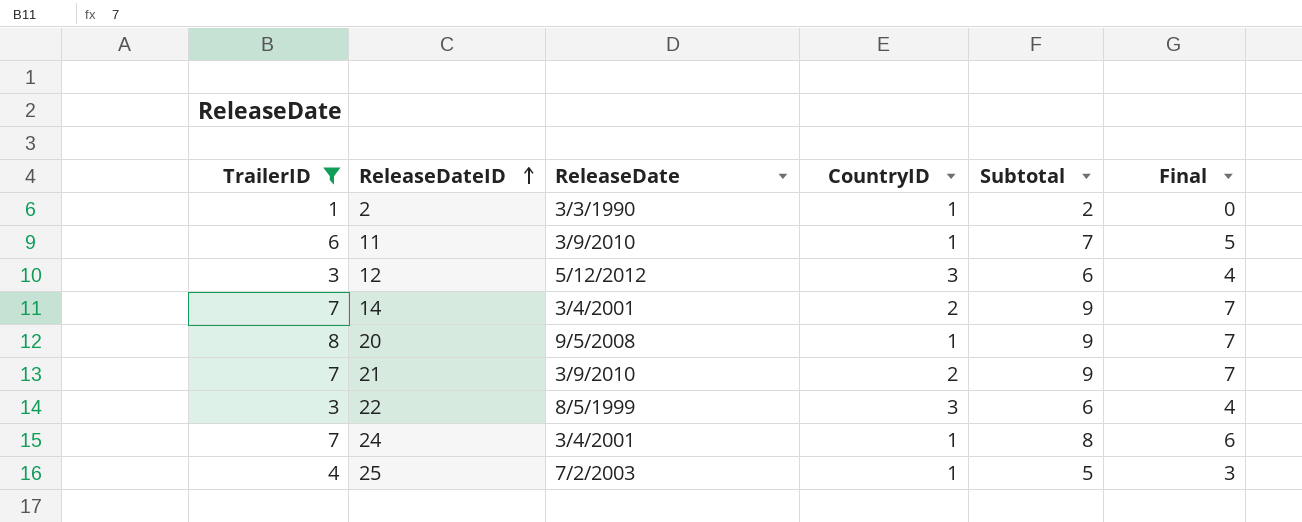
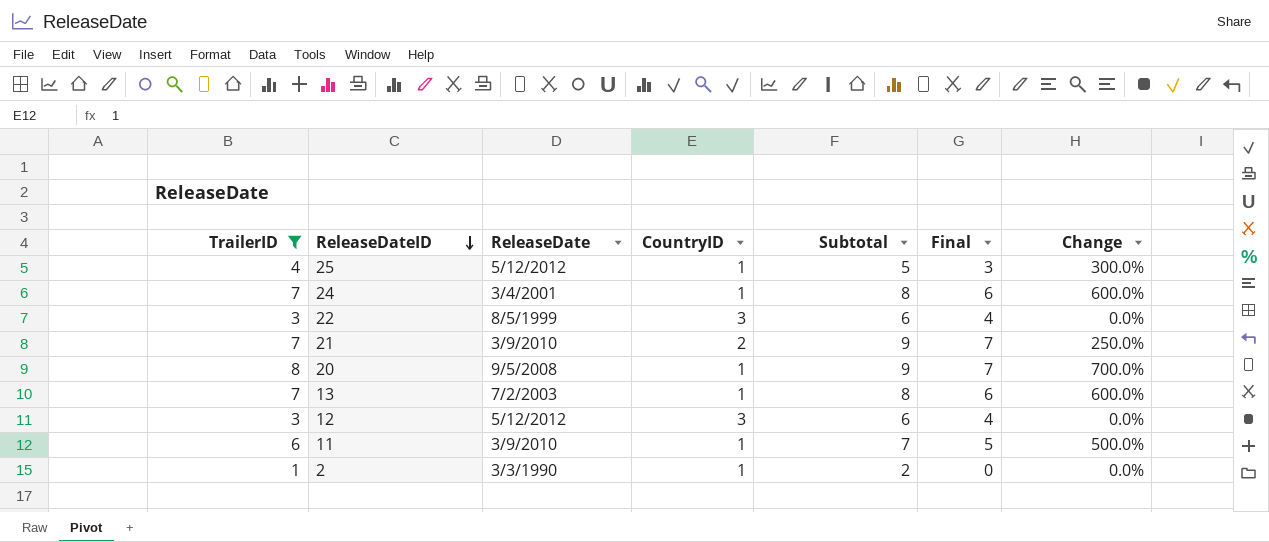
row order: ReleaseDateID ascending -> ReleaseDateID descending
column Change | formula: none -> ([TrailerID] - [CountryID]) / [CountryID]
row 14: 7 | 3/4/2001 | 2 | 9 | 7 -> none
25 | ReleaseDate: 7/2/2003 -> 5/12/2012
row 13: none -> 7 | 7/2/2003 | 1 | 8 | 6 | 600.0%

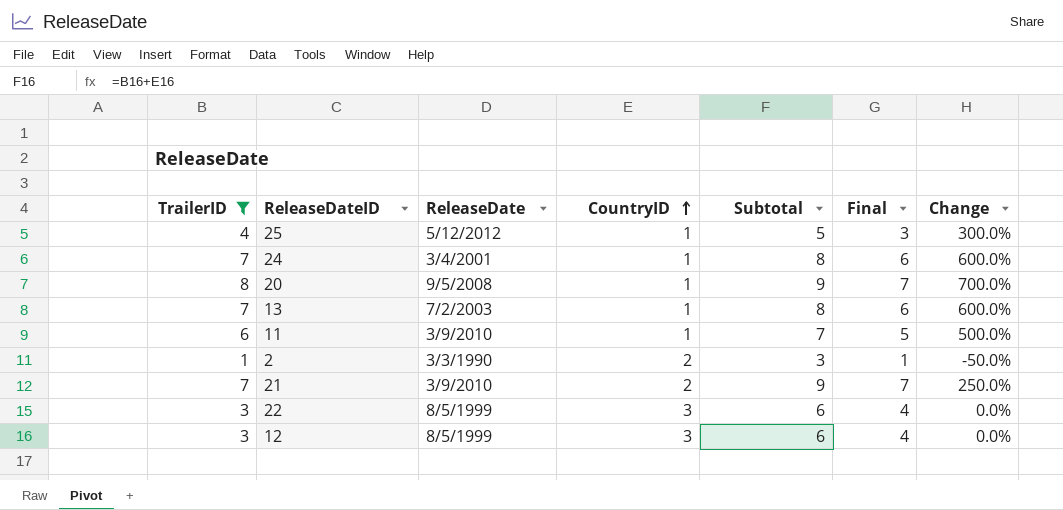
row order: ReleaseDateID descending -> CountryID ascending
2 | CountryID: 1 -> 2
2 | Subtotal: 2 -> 3
2 | Final: 0 -> 1
2 | Change: 0.0% -> -50.0%
12 | ReleaseDate: 5/12/2012 -> 8/5/1999

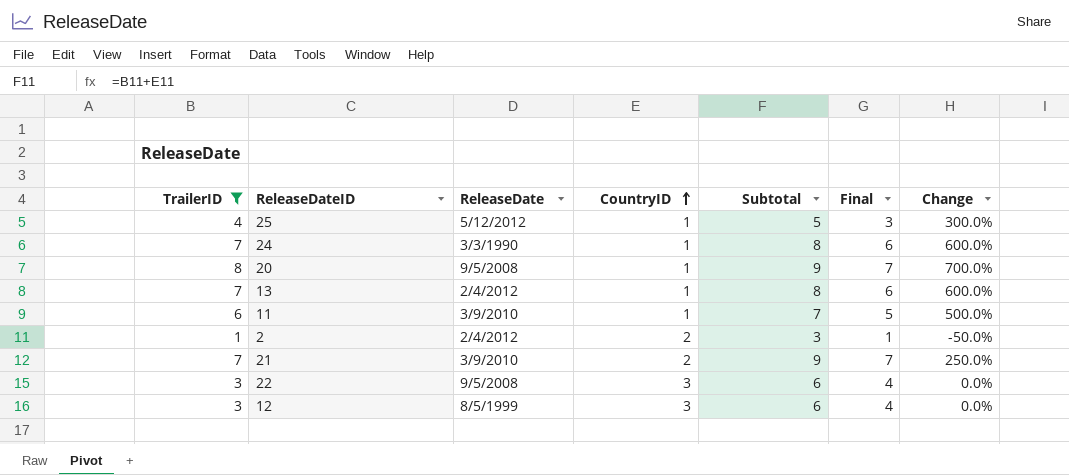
24 | ReleaseDate: 3/4/2001 -> 3/3/1990
13 | ReleaseDate: 7/2/2003 -> 2/4/2012
2 | ReleaseDate: 3/3/1990 -> 2/4/2012
22 | ReleaseDate: 8/5/1999 -> 9/5/2008

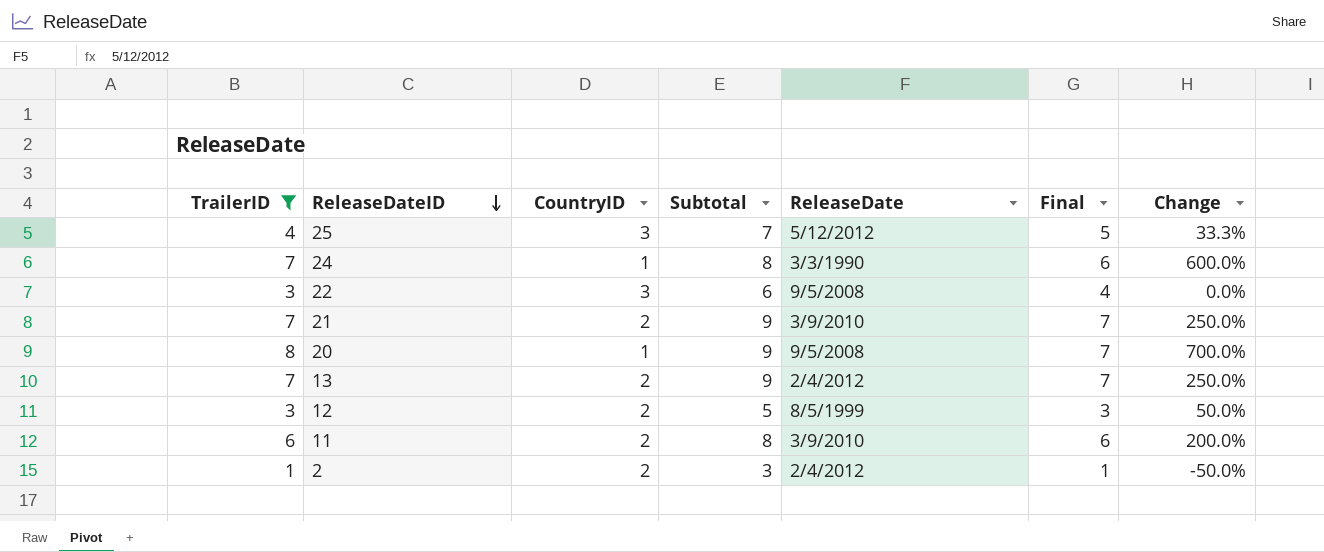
row order: CountryID ascending -> ReleaseDateID descending
column ReleaseDate | position: 3 -> 5
25 | CountryID: 1 -> 3
25 | Subtotal: 5 -> 7
25 | Final: 3 -> 5
25 | Change: 300.0% -> 33.3%
13 | CountryID: 1 -> 2
13 | Subtotal: 8 -> 9
13 | Final: 6 -> 7
13 | Change: 600.0% -> 250.0%
12 | CountryID: 3 -> 2
12 | Subtotal: 6 -> 5
12 | Final: 4 -> 3
12 | Change: 0.0% -> 50.0%
11 | CountryID: 1 -> 2
11 | Subtotal: 7 -> 8
11 | Final: 5 -> 6
11 | Change: 500.0% -> 200.0%

